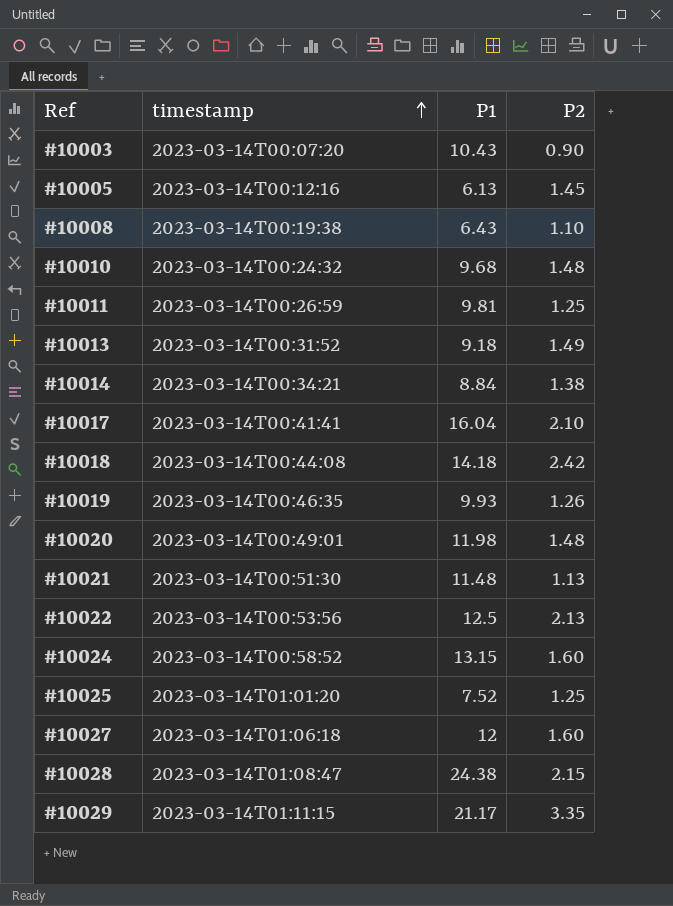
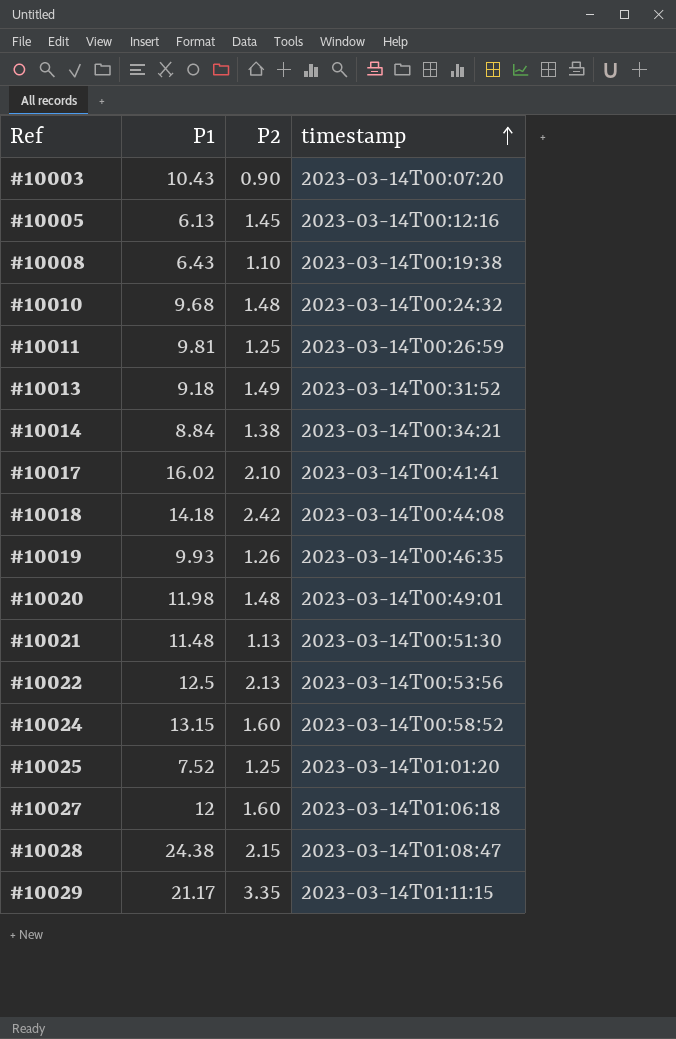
column timestamp | position: 2 -> 4
#10017 | P1: 16.04 -> 16.02

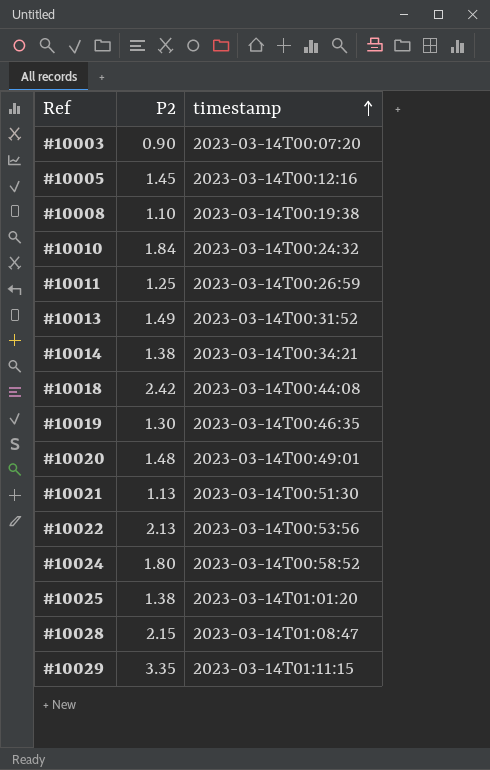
column P1 | position: 2 -> none
row #10017: 16.02 | 2.10 | 2023-03-14T00:41:41 -> none
row #10027: 12 | 1.60 | 2023-03-14T01:06:18 -> none
#10010 | P2: 1.48 -> 1.84
#10019 | P2: 1.26 -> 1.30
#10024 | P2: 1.60 -> 1.80
#10025 | P2: 1.25 -> 1.38

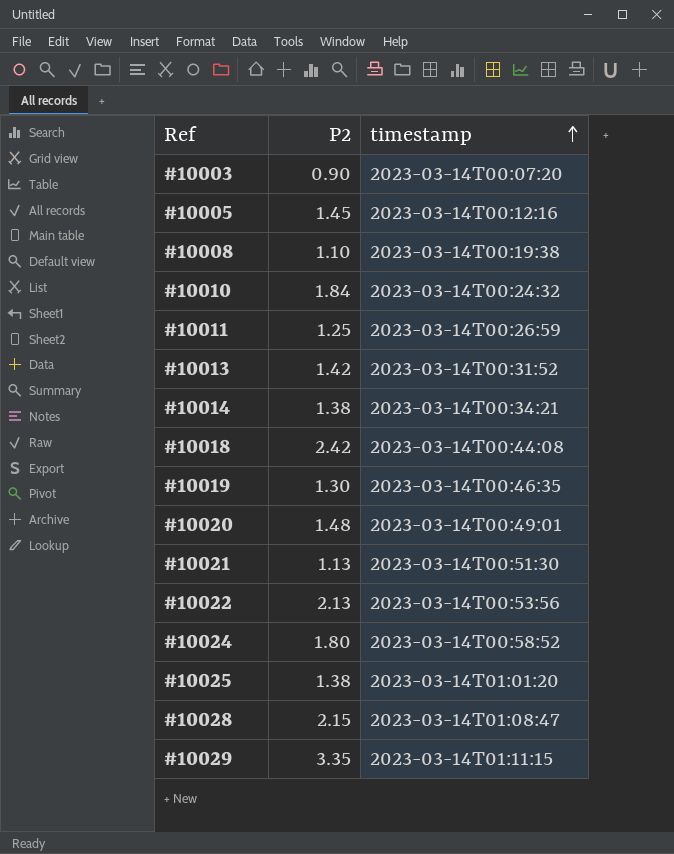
#10013 | P2: 1.49 -> 1.42

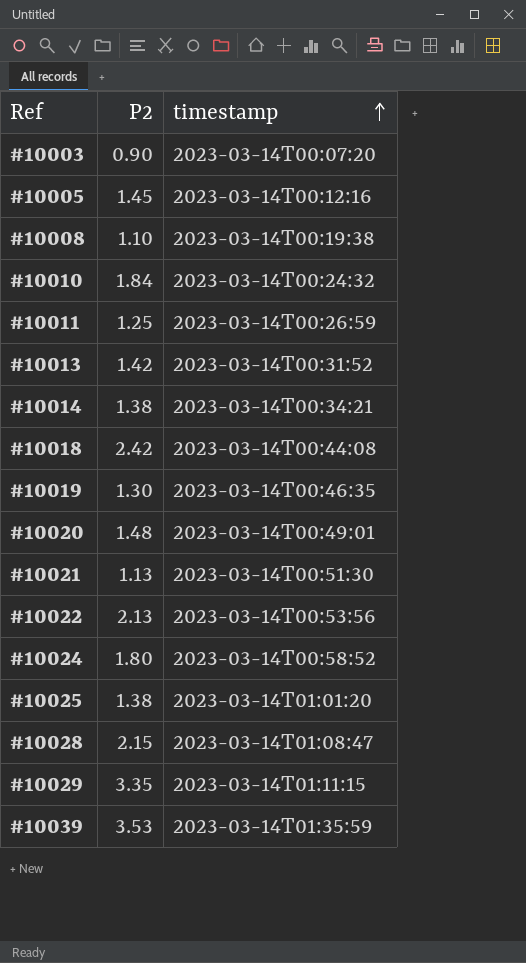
row #10039: none -> 3.53 | 2023-03-14T01:35:59

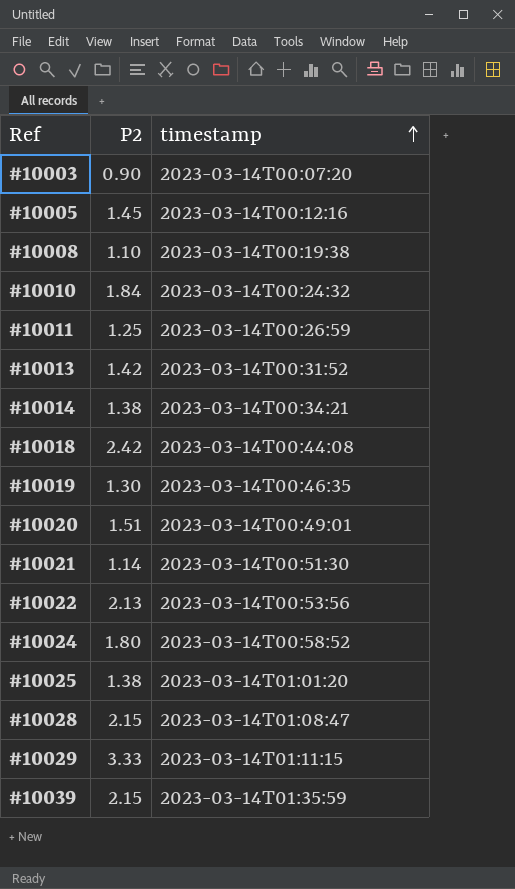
#10020 | P2: 1.48 -> 1.51
#10021 | P2: 1.13 -> 1.14
#10029 | P2: 3.35 -> 3.33
#10039 | P2: 3.53 -> 2.15

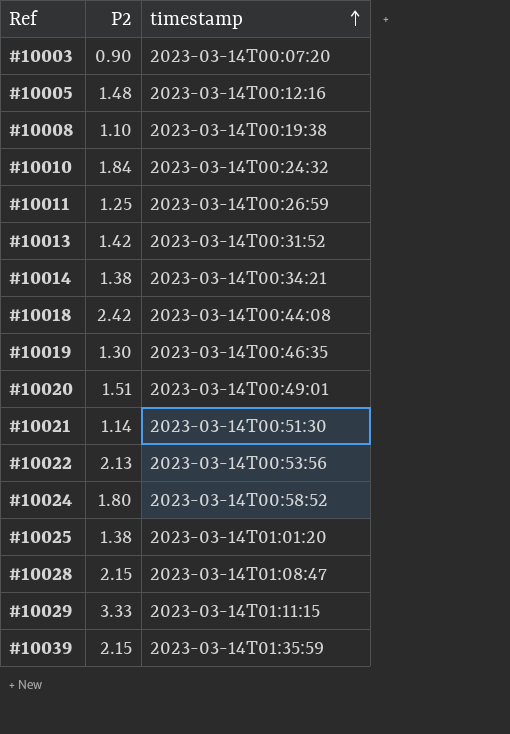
#10005 | P2: 1.45 -> 1.48

